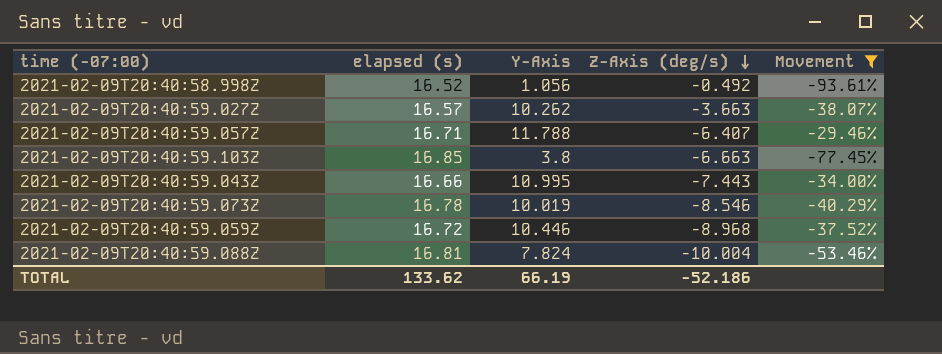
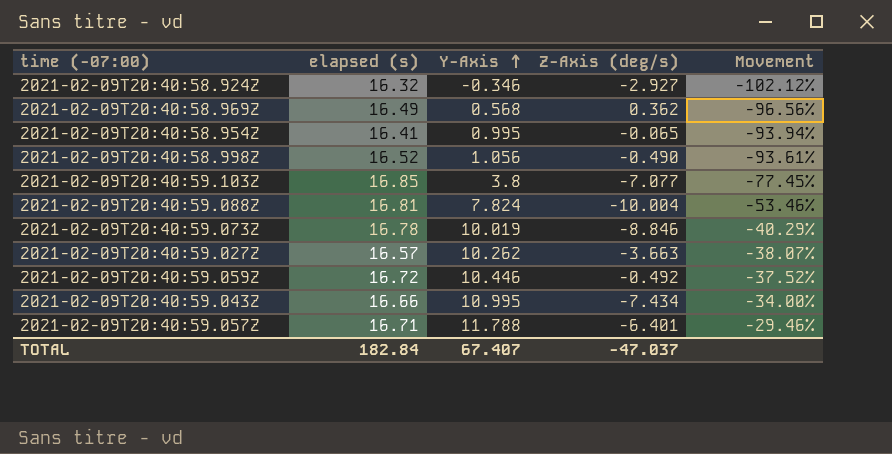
filter: Movement >= -93.61% -> none
row order: Z-Axis (deg/s) descending -> Y-Axis ascending
2021-02-09T20:40:58.998Z | Z-Axis (deg/s): -0.492 -> -0.490
2021-02-09T20:40:59.103Z | Z-Axis (deg/s): -6.663 -> -7.077
2021-02-09T20:40:59.073Z | Z-Axis (deg/s): -8.546 -> -8.846
2021-02-09T20:40:59.059Z | Z-Axis (deg/s): -8.968 -> -0.492
2021-02-09T20:40:59.043Z | Z-Axis (deg/s): -7.443 -> -7.434
2021-02-09T20:40:59.057Z | Z-Axis (deg/s): -6.407 -> -6.401
TOTAL | elapsed (s): 133.62 -> 182.84
TOTAL | Y-Axis: 66.19 -> 67.407
TOTAL | Z-Axis (deg/s): -52.186 -> -47.037

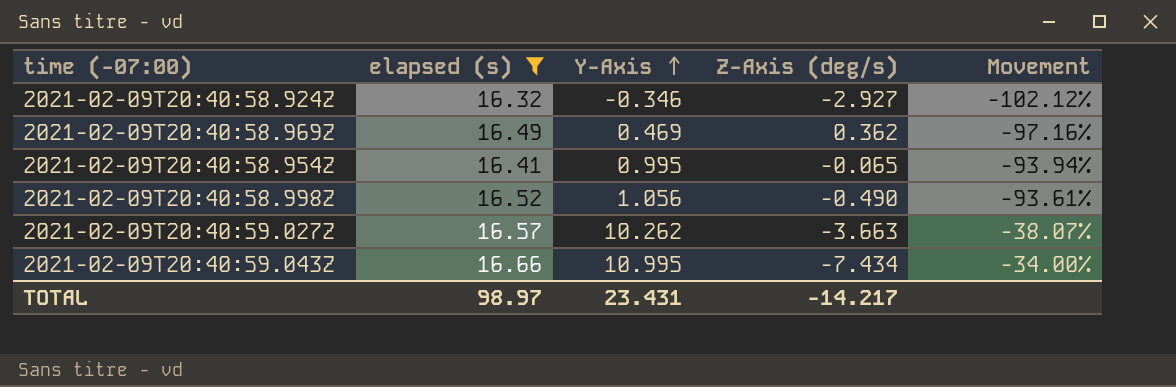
filter: none -> elapsed (s) <= 16.66
2021-02-09T20:40:58.969Z | Y-Axis: 0.568 -> 0.469
2021-02-09T20:40:58.969Z | Movement: -96.56% -> -97.16%
TOTAL | elapsed (s): 182.84 -> 98.97
TOTAL | Y-Axis: 67.407 -> 23.431
TOTAL | Z-Axis (deg/s): -47.037 -> -14.217

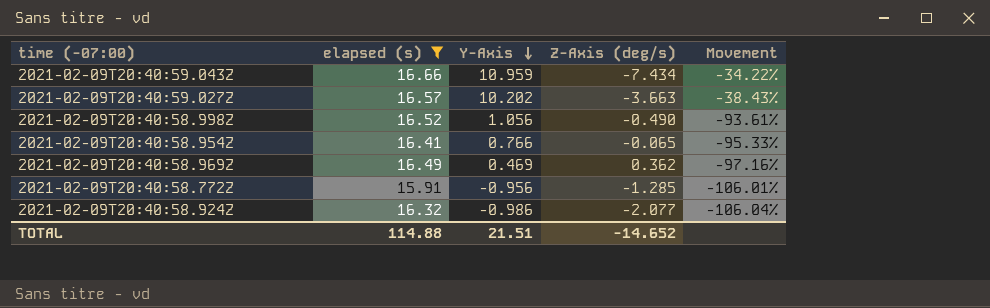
row order: Y-Axis ascending -> Y-Axis descending
2021-02-09T20:40:59.043Z | Y-Axis: 10.995 -> 10.959
2021-02-09T20:40:59.043Z | Movement: -34.00% -> -34.22%
2021-02-09T20:40:59.027Z | Y-Axis: 10.262 -> 10.202
2021-02-09T20:40:59.027Z | Movement: -38.07% -> -38.43%
2021-02-09T20:40:58.954Z | Y-Axis: 0.995 -> 0.766
2021-02-09T20:40:58.954Z | Movement: -93.94% -> -95.33%
row 2021-02-09T20:40:58.772Z: none -> 15.91 | -0.956 | -1.285 | -106.01%
2021-02-09T20:40:58.924Z | Y-Axis: -0.346 -> -0.986
2021-02-09T20:40:58.924Z | Z-Axis (deg/s): -2.927 -> -2.077
2021-02-09T20:40:58.924Z | Movement: -102.12% -> -106.04%
TOTAL | elapsed (s): 98.97 -> 114.88
TOTAL | Y-Axis: 23.431 -> 21.51
TOTAL | Z-Axis (deg/s): -14.217 -> -14.652

